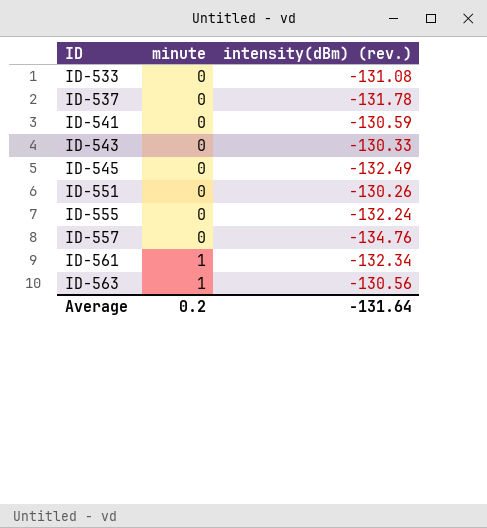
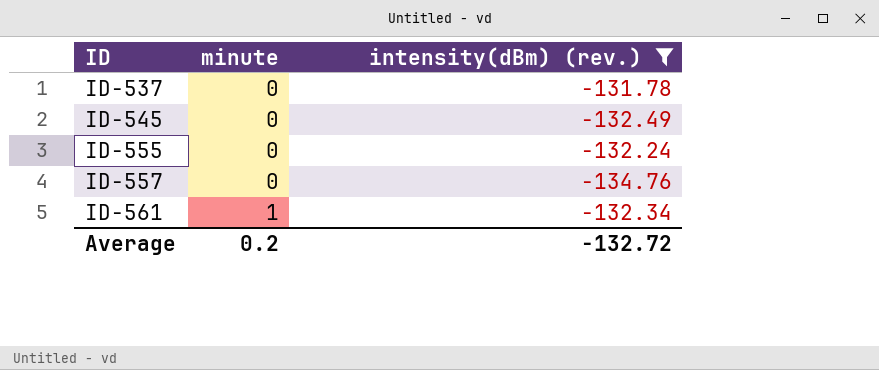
filter: none -> intensity(dBm) (rev.) <= -131.78
Average | intensity(dBm) (rev.): -131.64 -> -132.72

